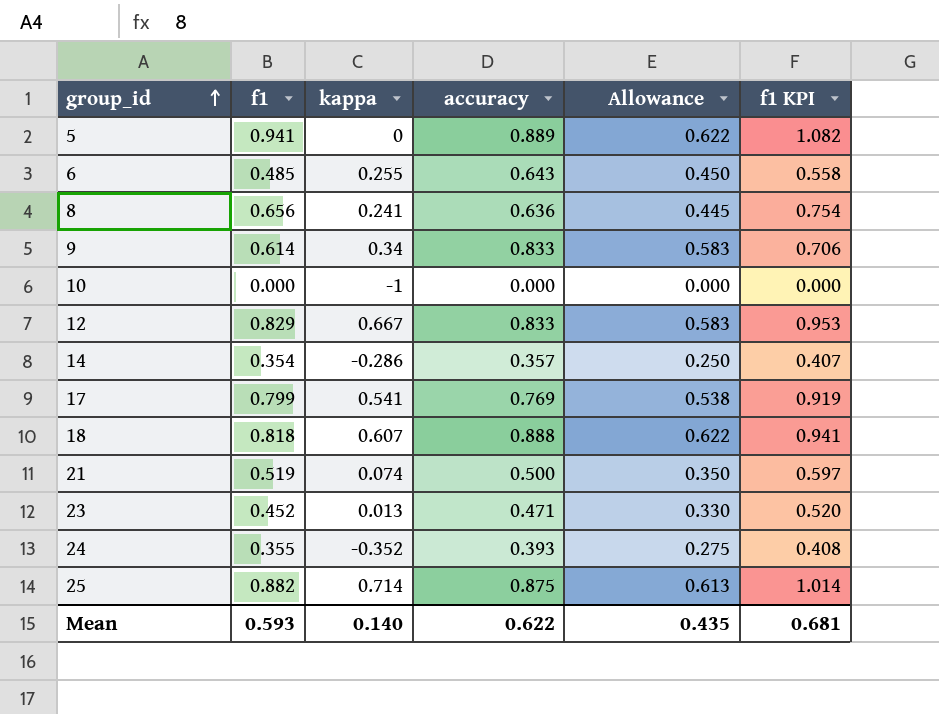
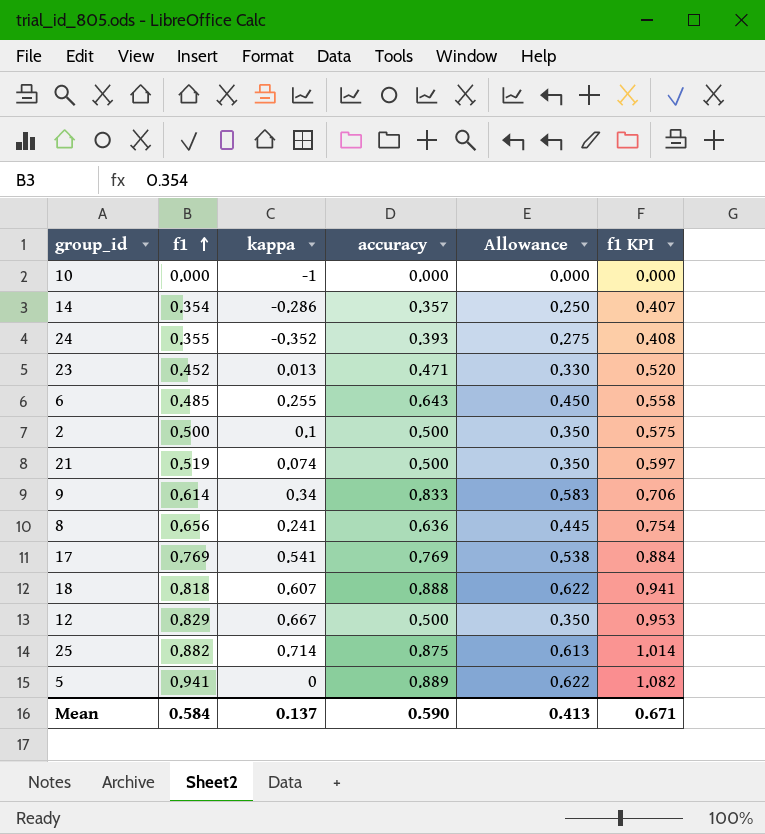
row order: group_id ascending -> f1 ascending
row 2: none -> 0.500 | 0.1 | 0.500 | 0.350 | 0.575
17 | f1: 0.799 -> 0.769
17 | f1 KPI: 0.919 -> 0.884
12 | accuracy: 0.833 -> 0.500
12 | Allowance: 0.583 -> 0.350
Mean | f1: 0.593 -> 0.584
Mean | kappa: 0.140 -> 0.137
Mean | accuracy: 0.622 -> 0.590
Mean | Allowance: 0.435 -> 0.413
Mean | f1 KPI: 0.681 -> 0.671

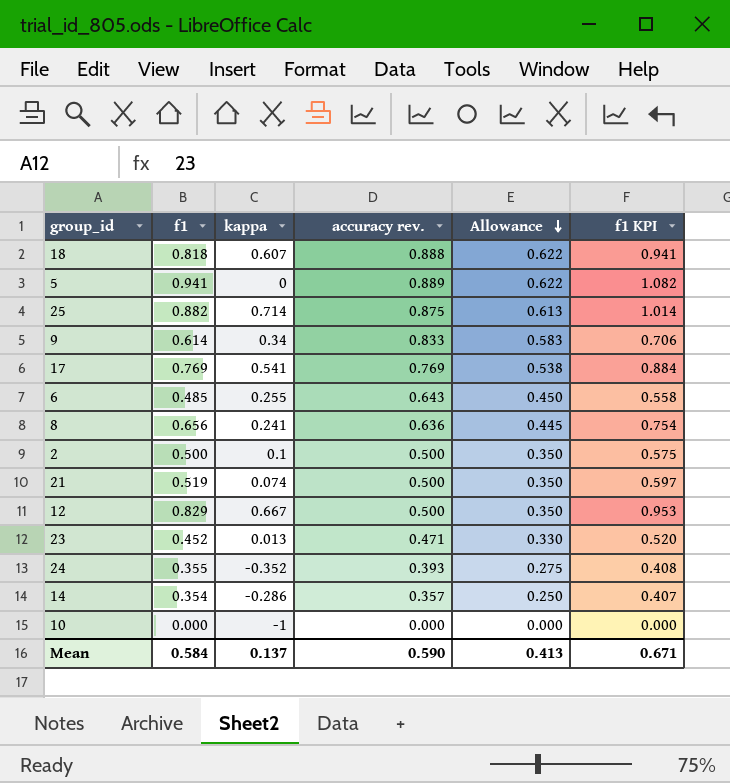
row order: f1 ascending -> Allowance descending
column name: accuracy -> accuracy rev.

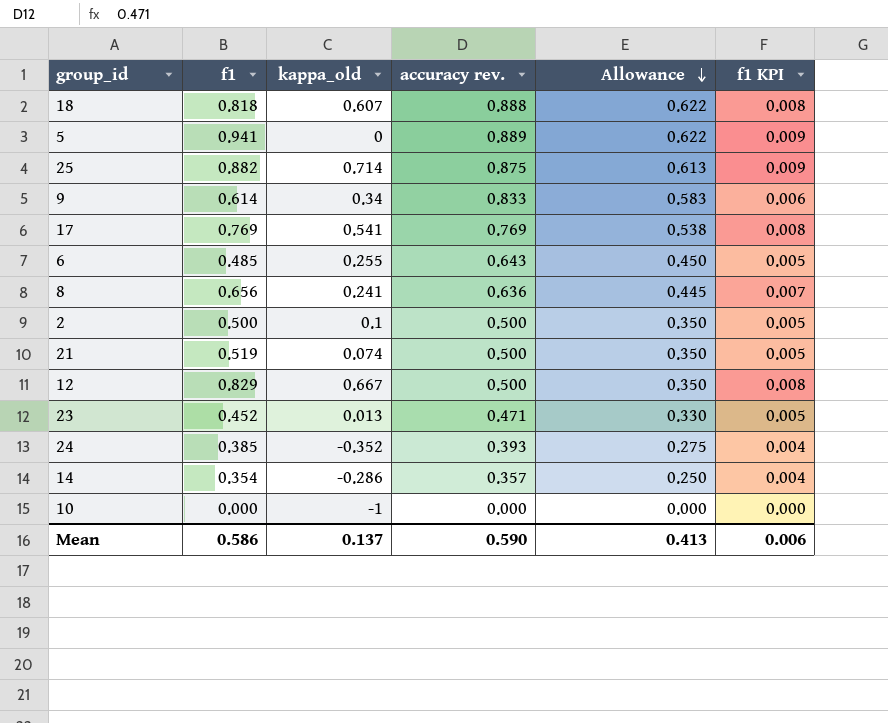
column name: kappa -> kappa_old
column f1 KPI | formula: [f1] * 1.15 -> [f1] * 0.01
24 | f1: 0.355 -> 0.385
Mean | f1: 0.584 -> 0.586
Mean | f1 KPI: 0.671 -> 0.006

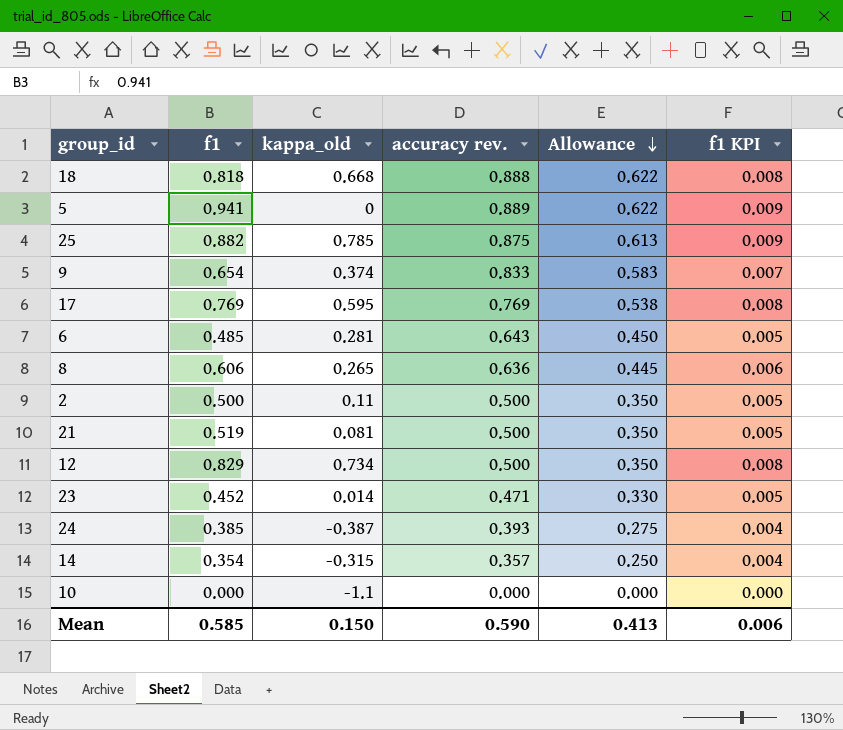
18 | kappa_old: 0.607 -> 0.668
25 | kappa_old: 0.714 -> 0.785
9 | f1: 0.614 -> 0.654
9 | kappa_old: 0.34 -> 0.374
9 | f1 KPI: 0.006 -> 0.007
17 | kappa_old: 0.541 -> 0.595
6 | kappa_old: 0.255 -> 0.281
8 | f1: 0.656 -> 0.606
8 | kappa_old: 0.241 -> 0.265
8 | f1 KPI: 0.007 -> 0.006
2 | kappa_old: 0.1 -> 0.11
21 | kappa_old: 0.074 -> 0.081
12 | kappa_old: 0.667 -> 0.734
23 | kappa_old: 0.013 -> 0.014
24 | kappa_old: -0.352 -> -0.387
14 | kappa_old: -0.286 -> -0.315
10 | kappa_old: -1 -> -1.1
Mean | f1: 0.586 -> 0.585
Mean | kappa_old: 0.137 -> 0.150

